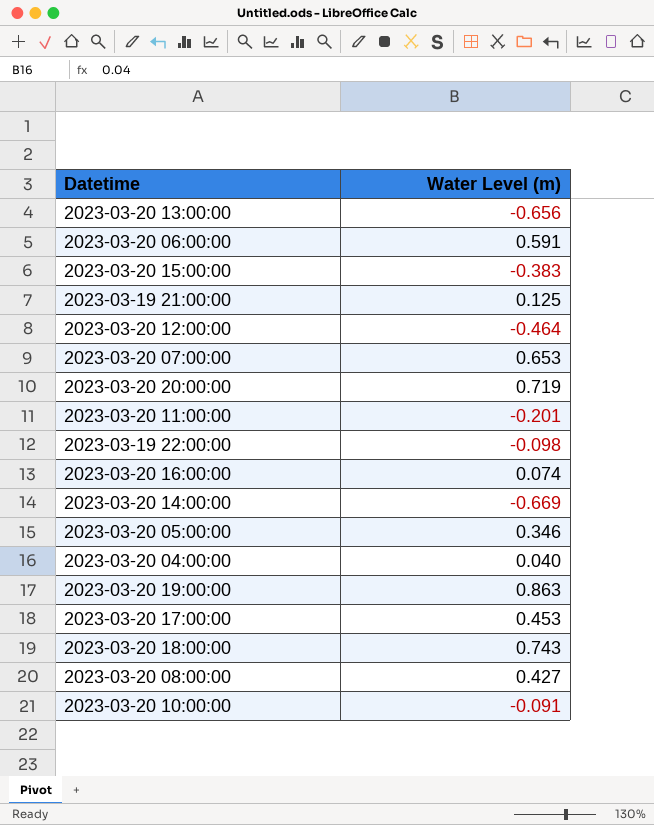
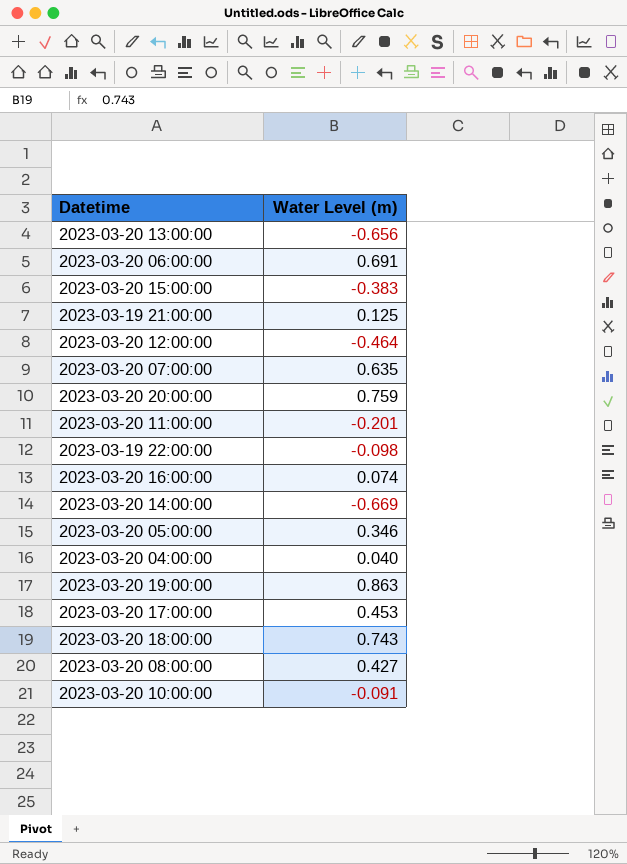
2023-03-20 06:00:00 | Water Level (m): 0.591 -> 0.691
2023-03-20 07:00:00 | Water Level (m): 0.653 -> 0.635
2023-03-20 20:00:00 | Water Level (m): 0.719 -> 0.759

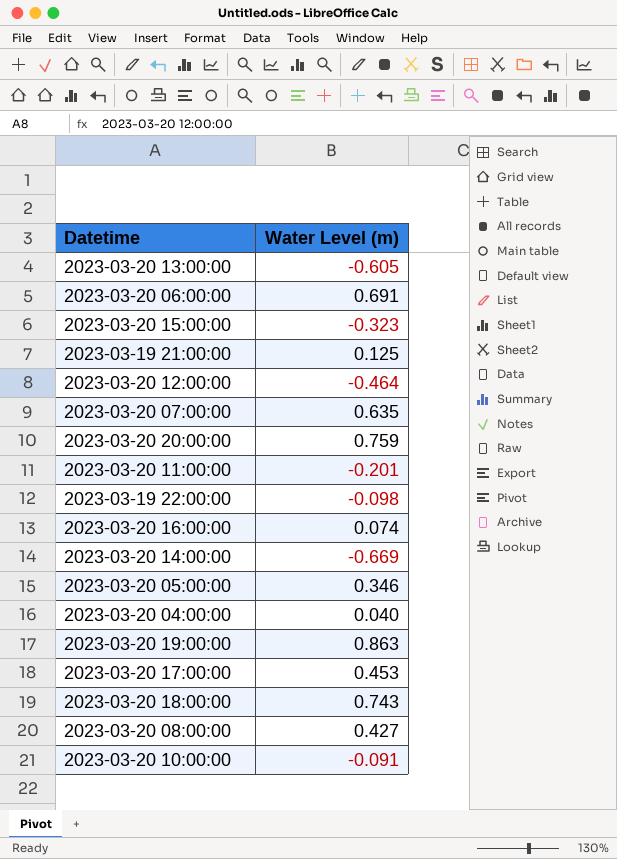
2023-03-20 13:00:00 | Water Level (m): -0.656 -> -0.605
2023-03-20 15:00:00 | Water Level (m): -0.383 -> -0.323

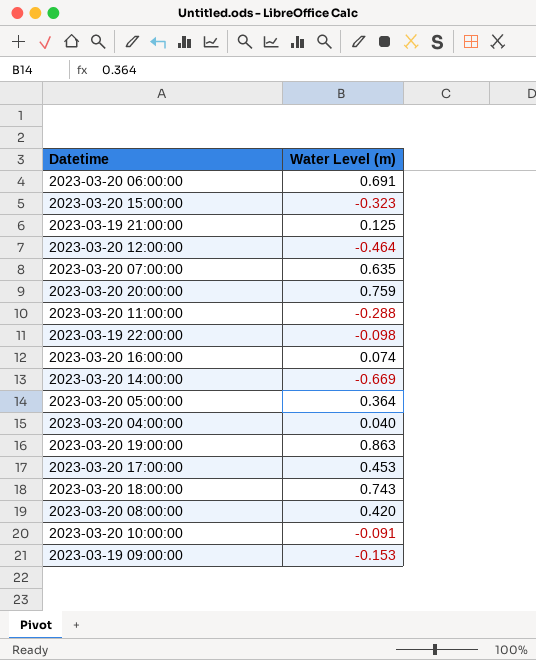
row 2023-03-20 13:00:00: -0.605 -> none
2023-03-20 11:00:00 | Water Level (m): -0.201 -> -0.288
2023-03-20 05:00:00 | Water Level (m): 0.346 -> 0.364
2023-03-20 08:00:00 | Water Level (m): 0.427 -> 0.420
row 2023-03-19 09:00:00: none -> -0.153

